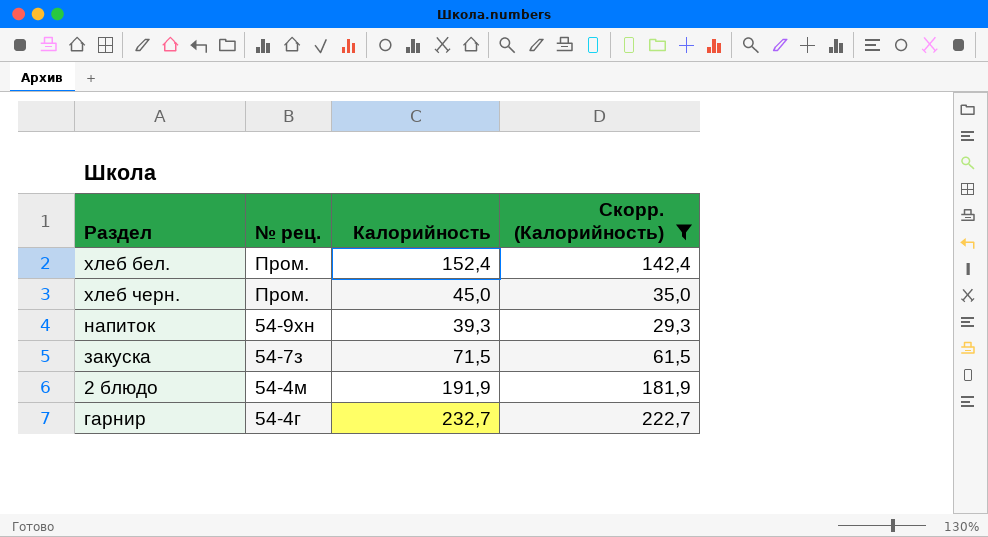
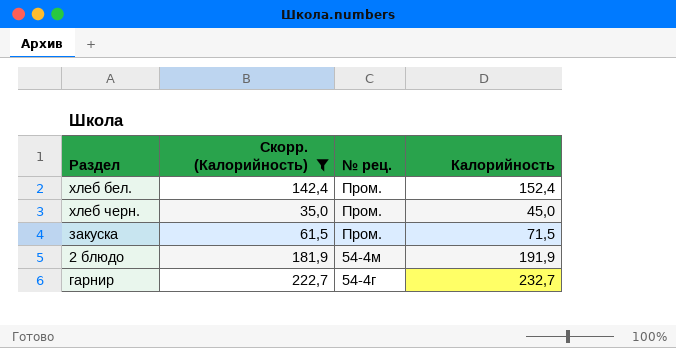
column Скорр. (Калорийность) | position: 4 -> 2
row напиток: 54-9хн | 39,3 | 29,3 -> none
закуска | № рец.: 54-7з -> Пром.

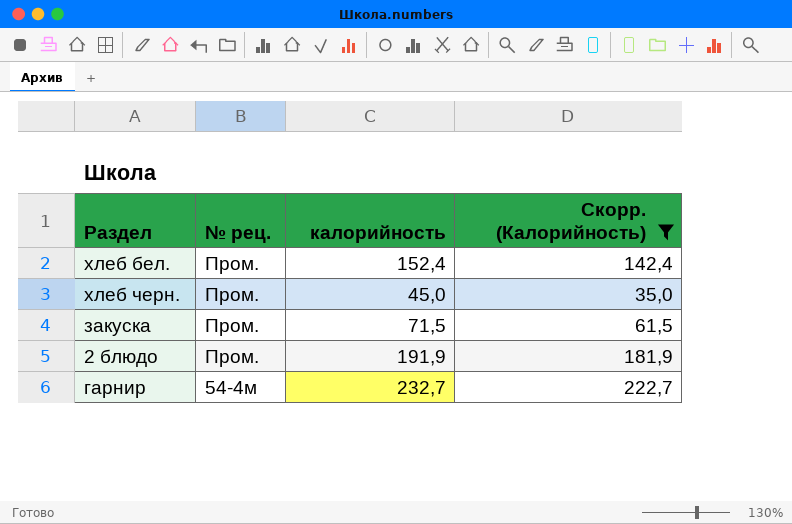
column name: Калорийность -> калорийность
column Скорр. (Калорийность) | position: 2 -> 4
2 блюдо | № рец.: 54-4м -> Пром.
гарнир | № рец.: 54-4г -> 54-4м

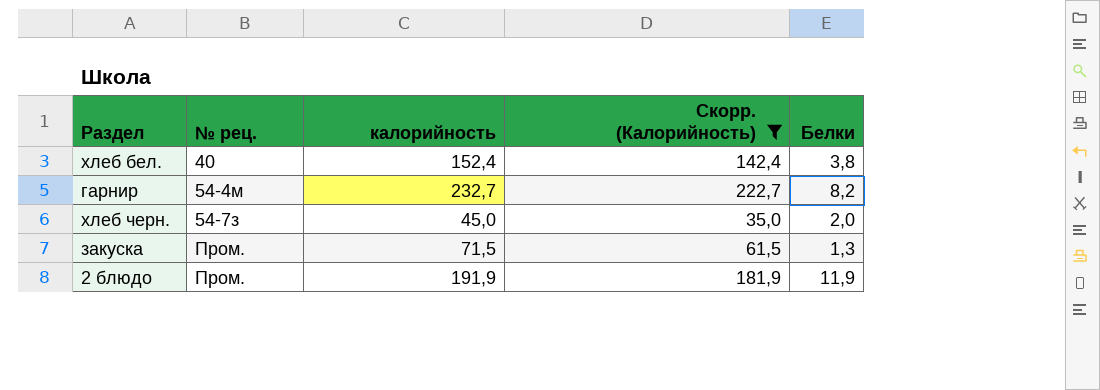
row order: № рец. descending -> № рец. ascending
column Белки | position: none -> 5
хлеб бел. | № рец.: Пром. -> 40
хлеб черн. | № рец.: Пром. -> 54-7з

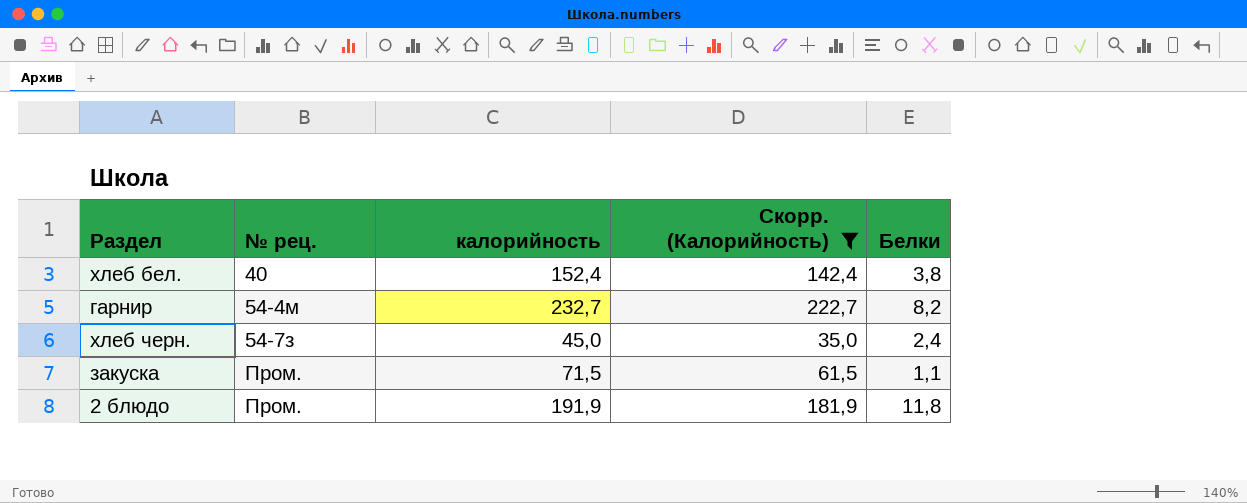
хлеб черн. | Белки: 2,0 -> 2,4
закуска | Белки: 1,3 -> 1,1
2 блюдо | Белки: 11,9 -> 11,8

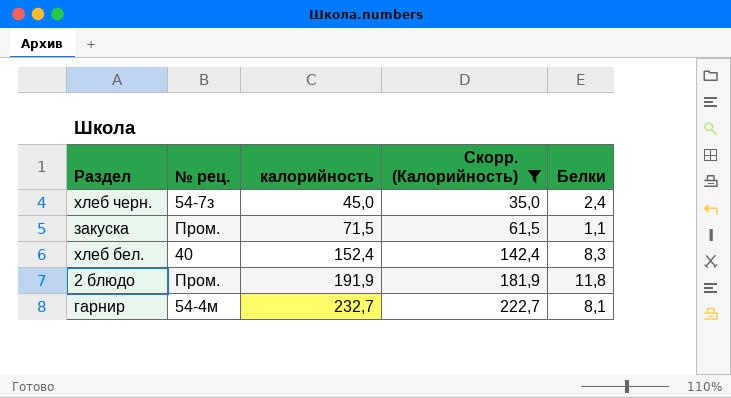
row order: № рец. ascending -> калорийность ascending
хлеб бел. | Белки: 3,8 -> 8,3
гарнир | Белки: 8,2 -> 8,1

